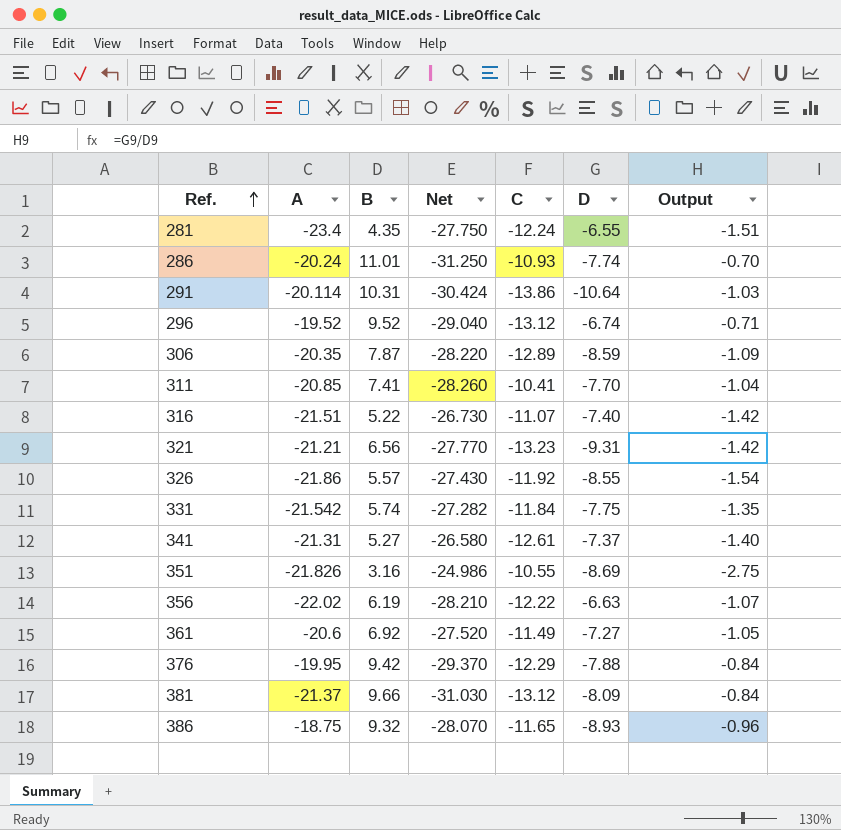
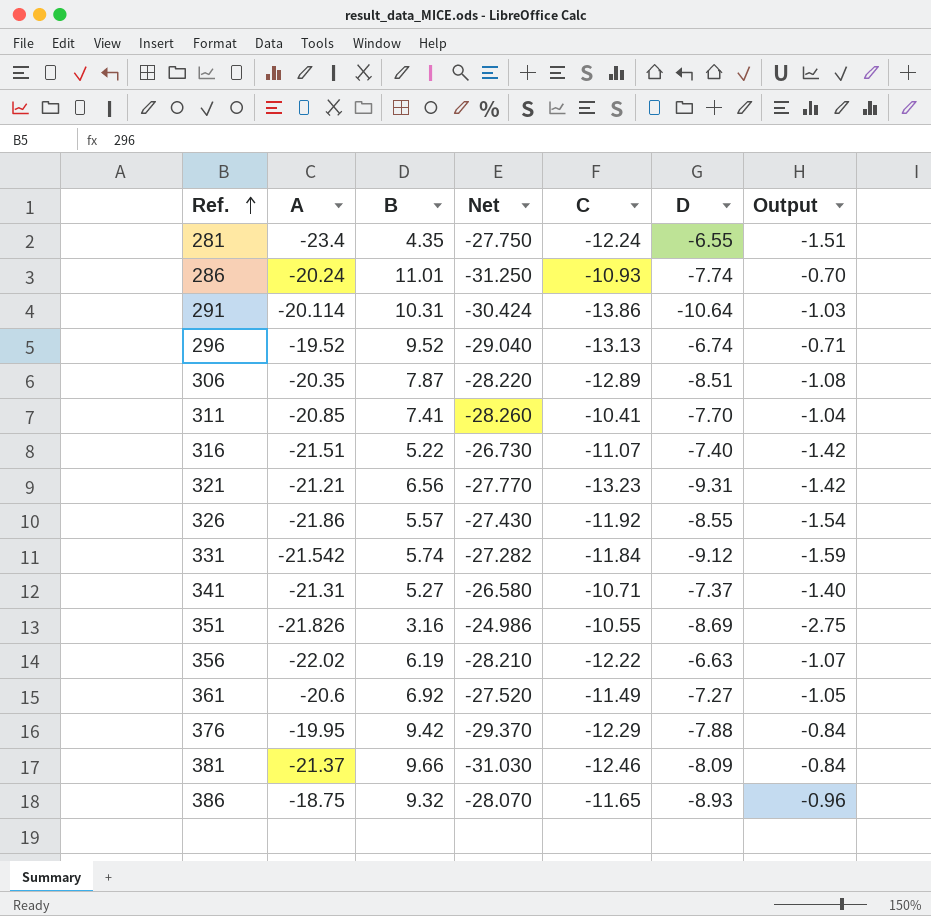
296 | C: -13.12 -> -13.13
306 | D: -8.59 -> -8.51
306 | Output: -1.09 -> -1.08
331 | D: -7.75 -> -9.12
331 | Output: -1.35 -> -1.59
341 | C: -12.61 -> -10.71
381 | C: -13.12 -> -12.46

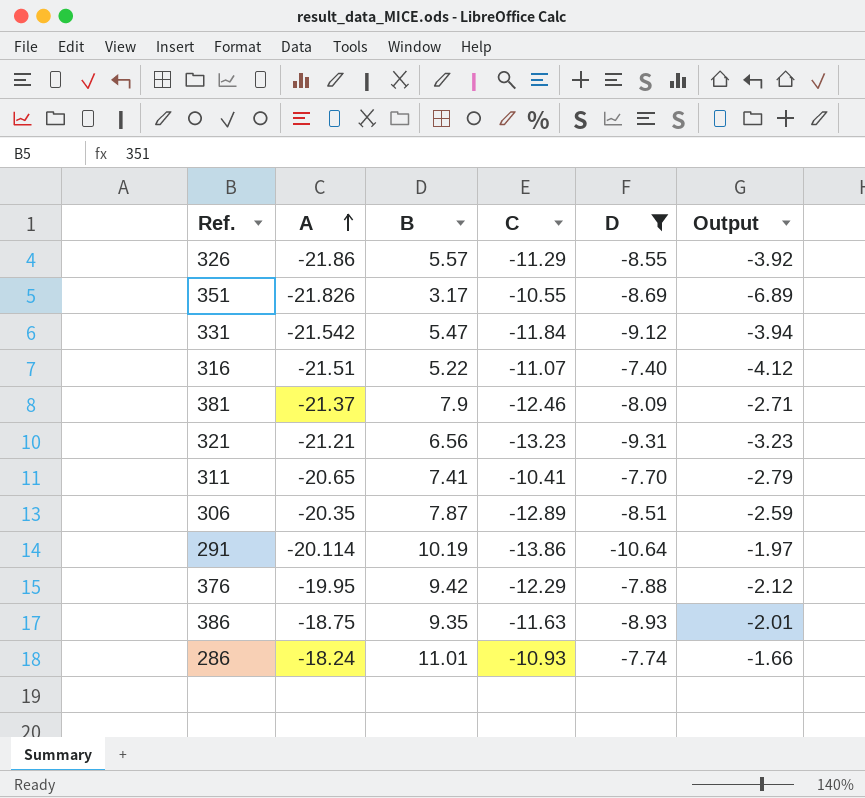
filter: none -> D <= -7.40
row order: Ref. ascending -> A ascending
column Net | formula: [A] - [B] -> none
column Output | formula: [D] / [B] -> [A] / [B]
326 | C: -11.92 -> -11.29
351 | B: 3.16 -> 3.17
331 | B: 5.74 -> 5.47
381 | B: 9.66 -> 7.9
311 | A: -20.85 -> -20.65
291 | B: 10.31 -> 10.19
386 | B: 9.32 -> 9.35
386 | C: -11.65 -> -11.63
286 | A: -20.24 -> -18.24

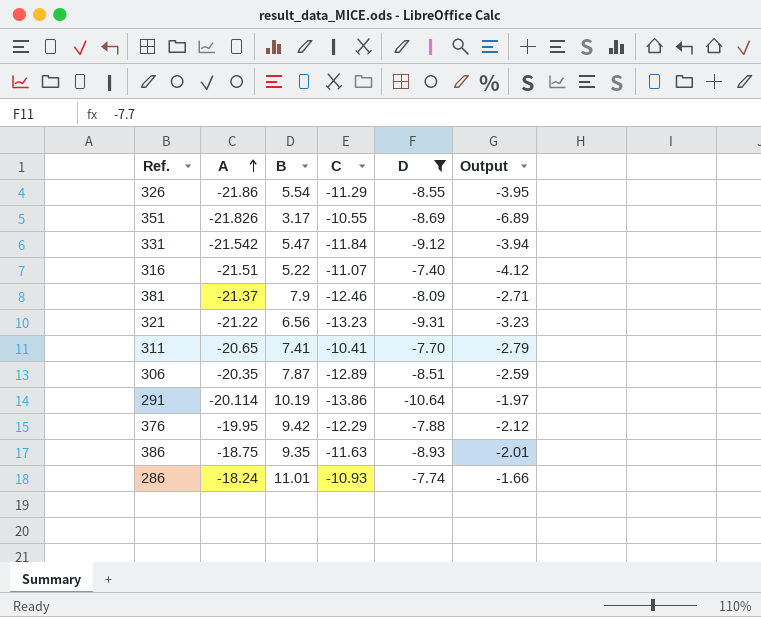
326 | B: 5.57 -> 5.54
326 | Output: -3.92 -> -3.95
321 | A: -21.21 -> -21.22

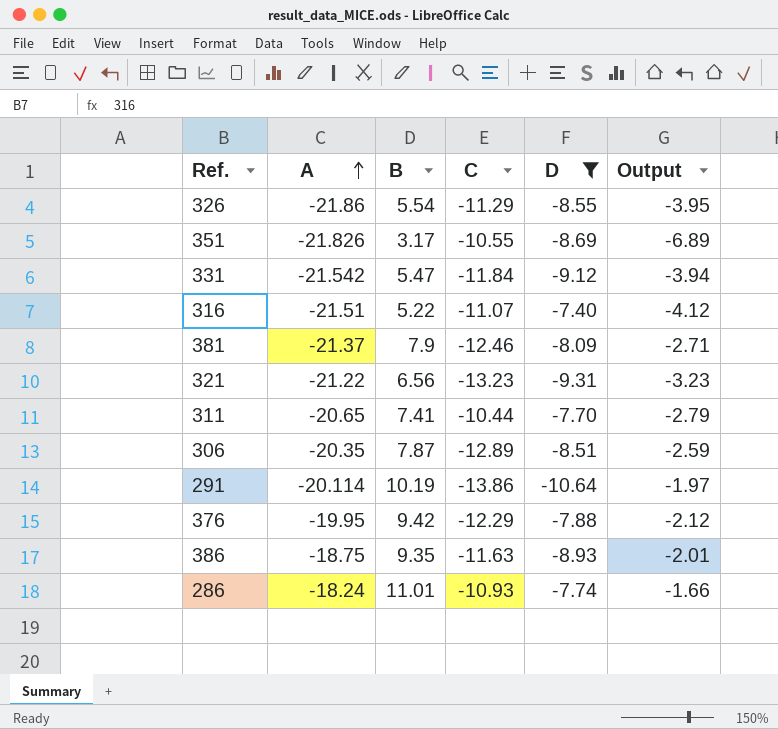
311 | C: -10.41 -> -10.44

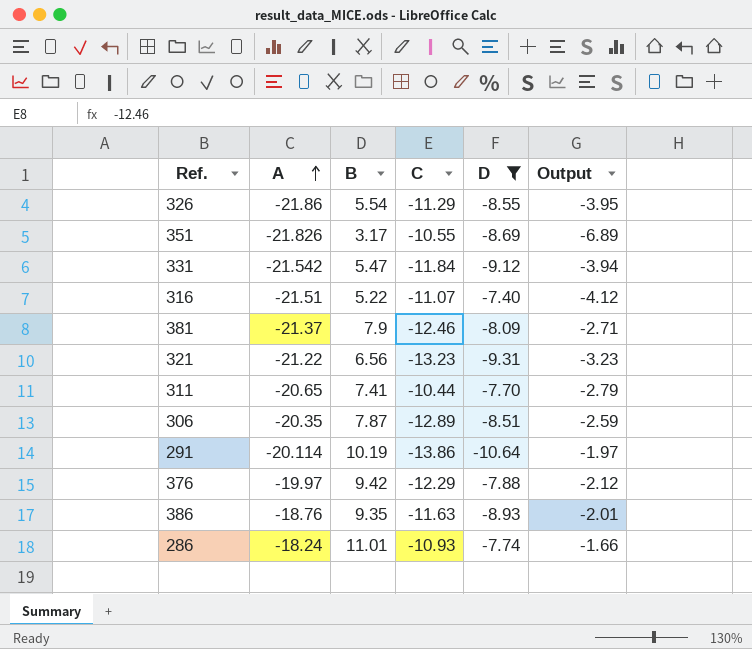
376 | A: -19.95 -> -19.97
386 | A: -18.75 -> -18.76

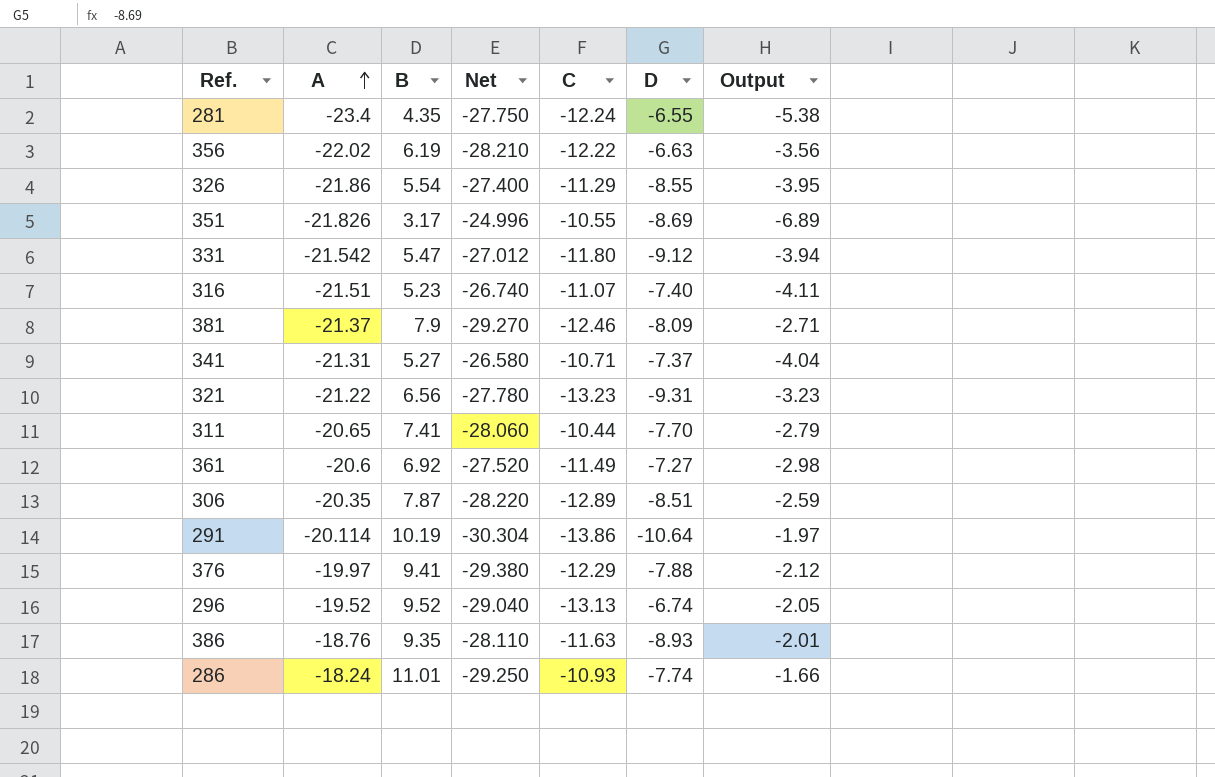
filter: D <= -7.40 -> none
column Net | formula: none -> [A] - [B]
331 | C: -11.84 -> -11.80
316 | B: 5.22 -> 5.23
316 | Output: -4.12 -> -4.11
376 | B: 9.42 -> 9.41

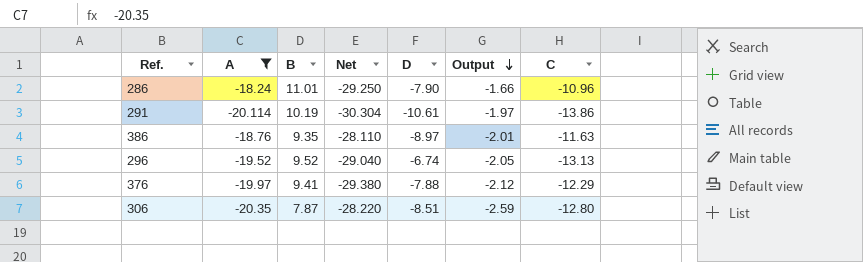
filter: none -> A >= -20.35
row order: A ascending -> Output descending
column C | position: 5 -> 7
286 | D: -7.74 -> -7.90
286 | C: -10.93 -> -10.96
291 | D: -10.64 -> -10.61
386 | D: -8.93 -> -8.97
306 | C: -12.89 -> -12.80

